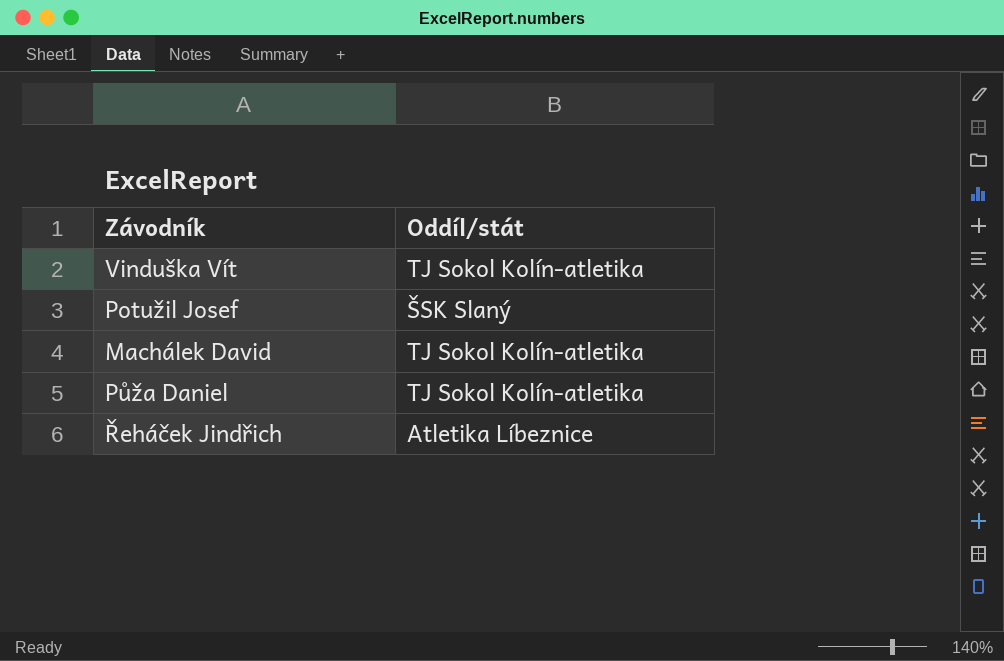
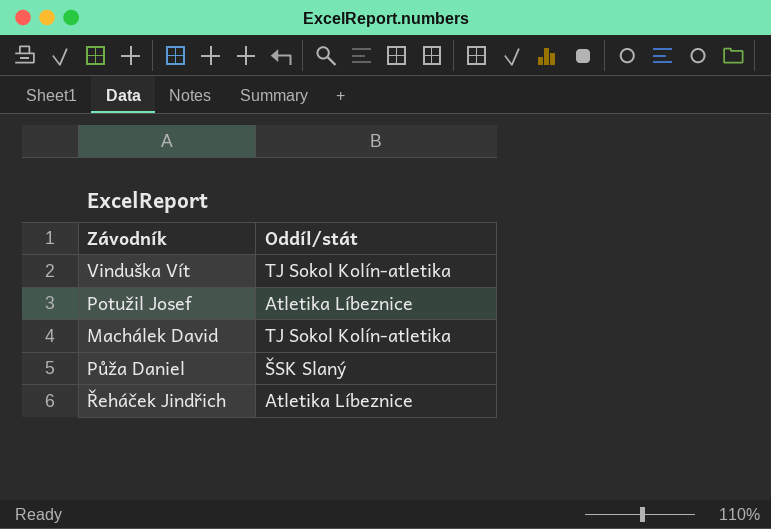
Potužil Josef | Oddíl/stát: ŠSK Slaný -> Atletika Líbeznice
Půža Daniel | Oddíl/stát: TJ Sokol Kolín-atletika -> ŠSK Slaný

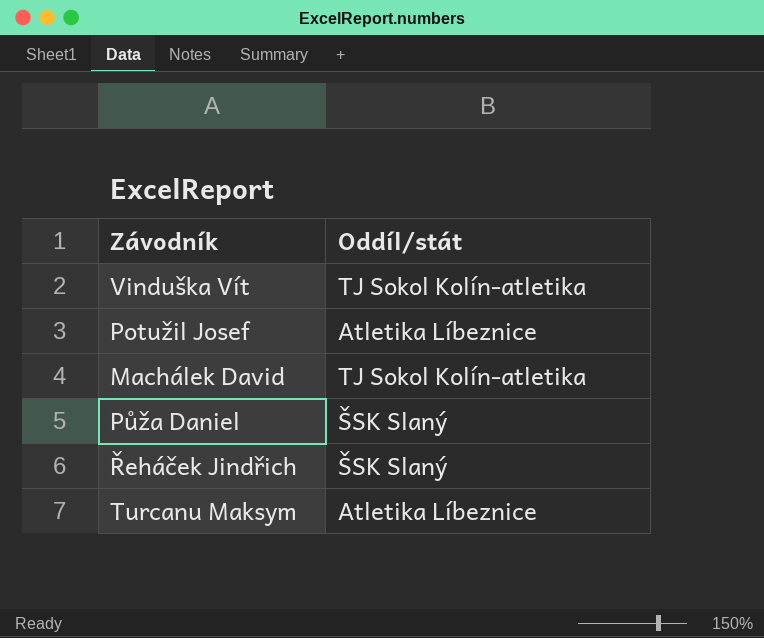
Řeháček Jindřich | Oddíl/stát: Atletika Líbeznice -> ŠSK Slaný
row Turcanu Maksym: none -> Atletika Líbeznice

